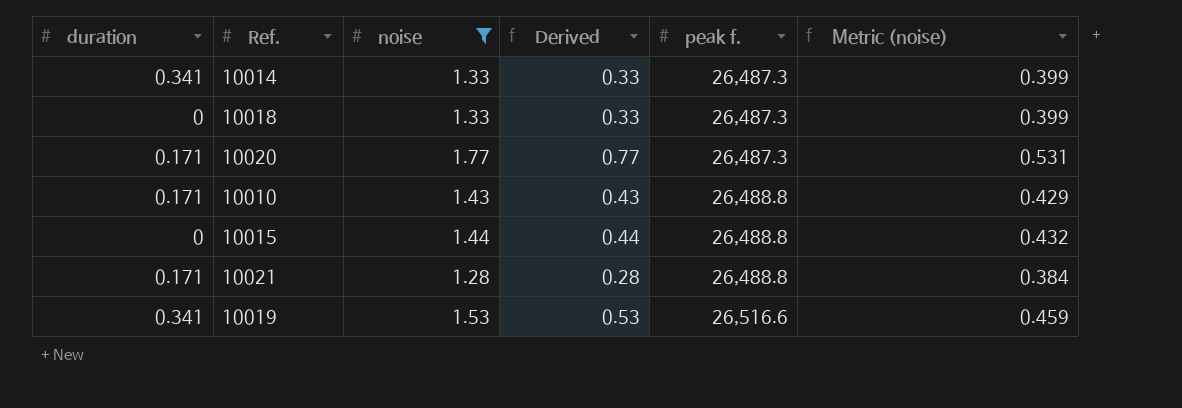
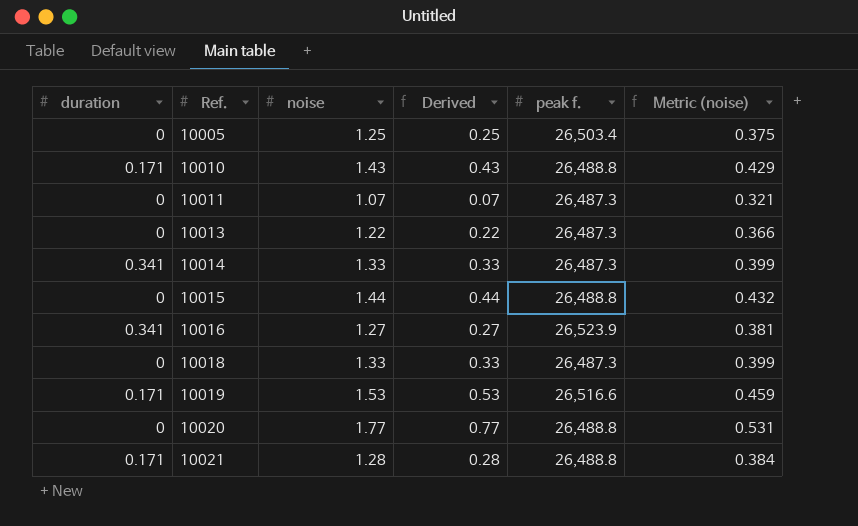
filter: noise >= 1.28 -> none
row order: peak f. ascending -> Ref. ascending
10019 | duration: 0.341 -> 0.171
10020 | duration: 0.171 -> 0
10020 | peak f.: 26,487.3 -> 26,488.8

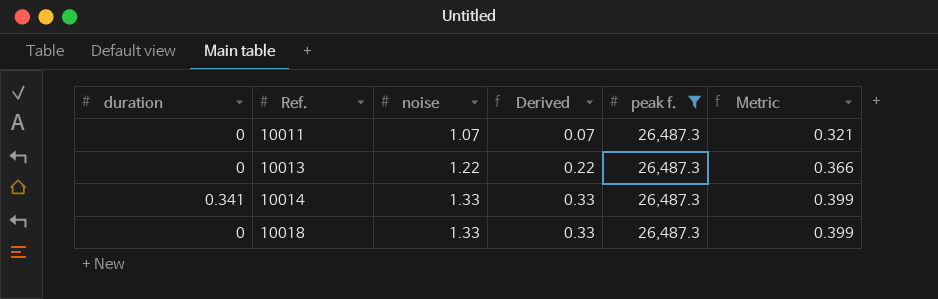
filter: none -> peak f. = 26,487.3
column name: Metric (noise) -> Metric

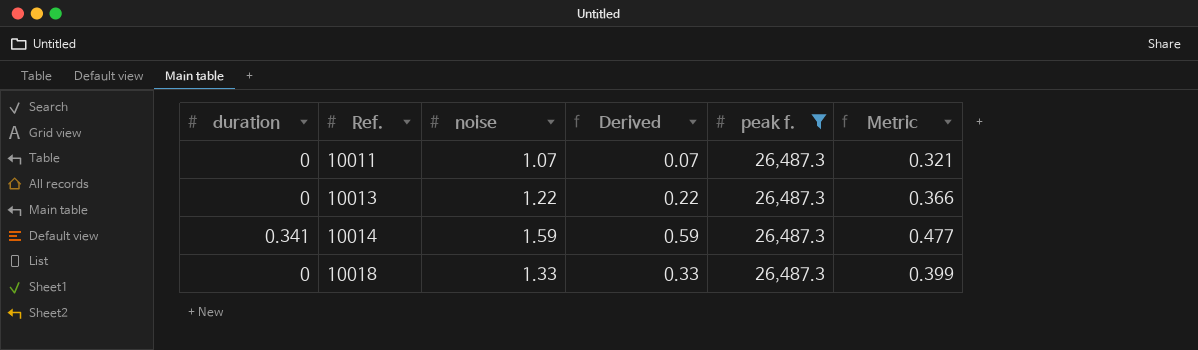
10014 | noise: 1.33 -> 1.59
10014 | Derived: 0.33 -> 0.59
10014 | Metric: 0.399 -> 0.477

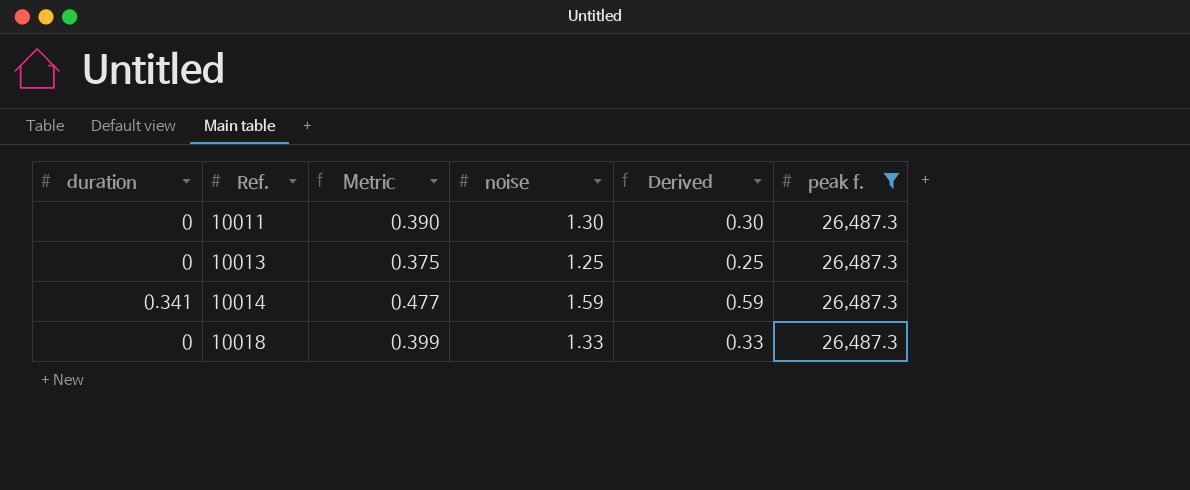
column Metric | position: 6 -> 3
10011 | Metric: 0.321 -> 0.390
10011 | noise: 1.07 -> 1.30
10011 | Derived: 0.07 -> 0.30
10013 | Metric: 0.366 -> 0.375
10013 | noise: 1.22 -> 1.25
10013 | Derived: 0.22 -> 0.25

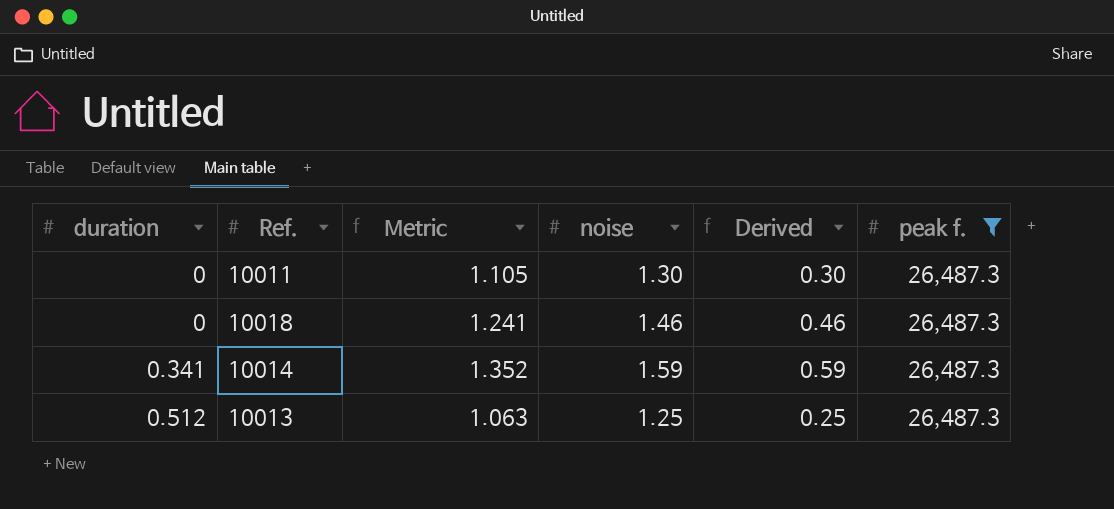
row order: Ref. ascending -> duration ascending
column Metric | formula: [noise] * 0.3 -> [noise] * 0.85
10018 | noise: 1.33 -> 1.46
10018 | Derived: 0.33 -> 0.46
10013 | duration: 0 -> 0.512

